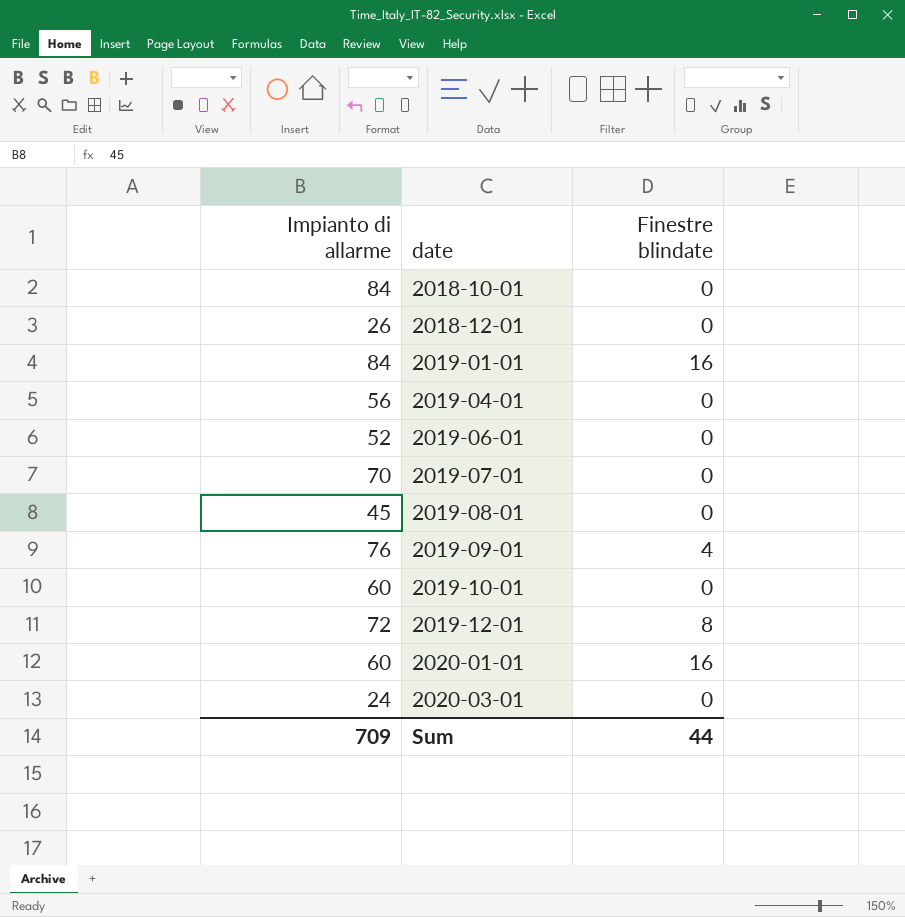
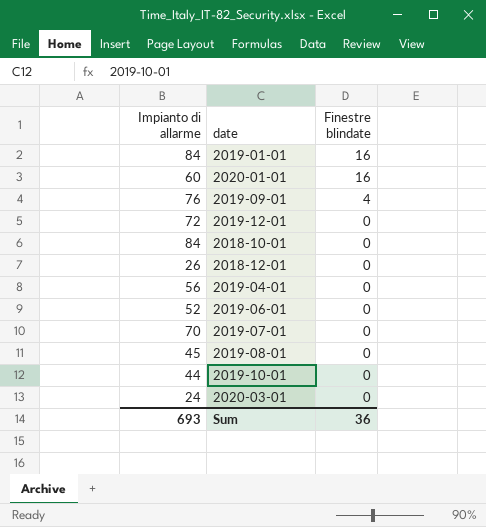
row order: date ascending -> Finestre blindate descending
2019-12-01 | Finestre blindate: 8 -> 0
2019-10-01 | Impianto di allarme: 60 -> 44
Sum | Impianto di allarme: 709 -> 693
Sum | Finestre blindate: 44 -> 36

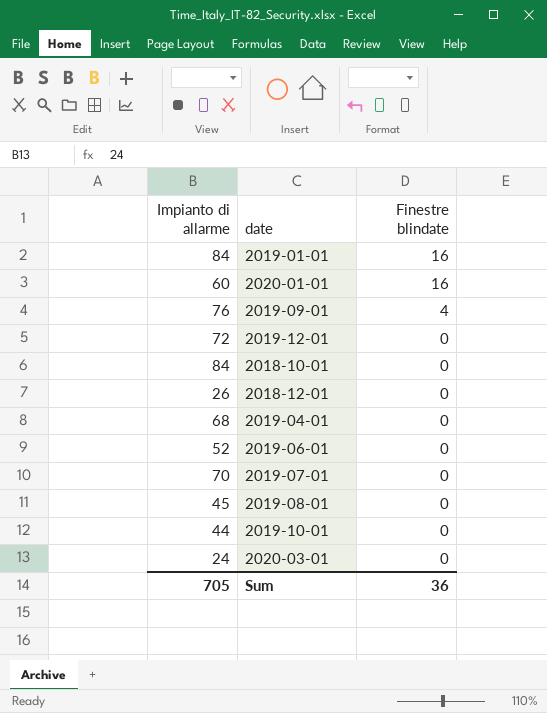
2019-04-01 | Impianto di allarme: 56 -> 68
Sum | Impianto di allarme: 693 -> 705

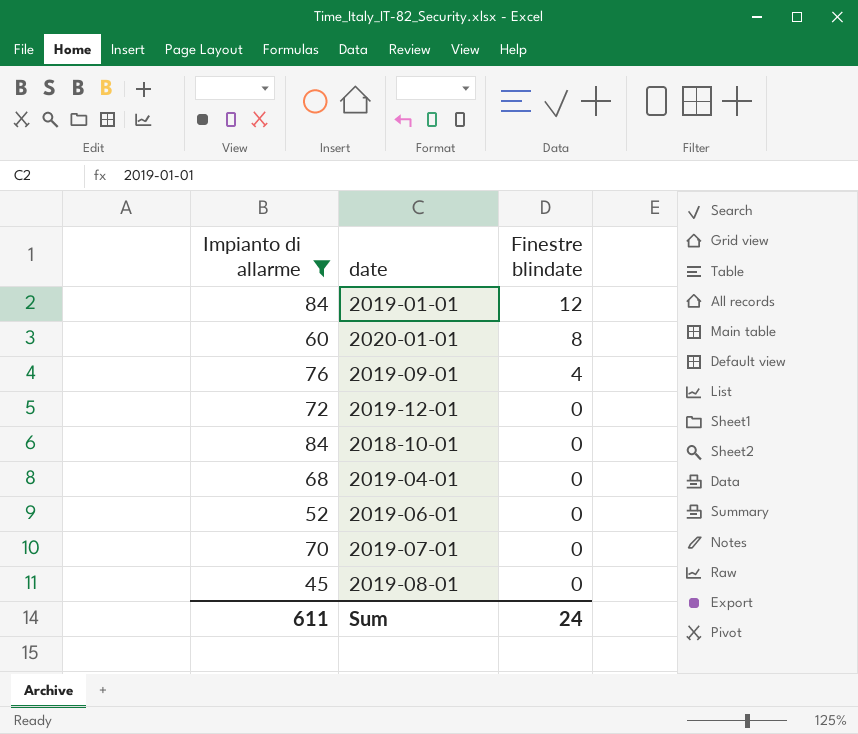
filter: none -> Impianto di allarme >= 45
2019-01-01 | Finestre blindate: 16 -> 12
2020-01-01 | Finestre blindate: 16 -> 8
Sum | Impianto di allarme: 705 -> 611
Sum | Finestre blindate: 36 -> 24

